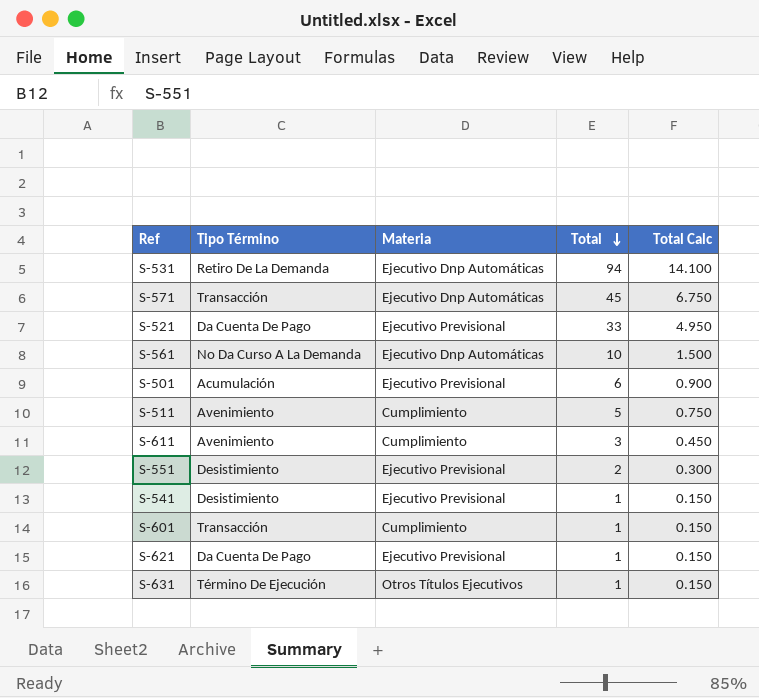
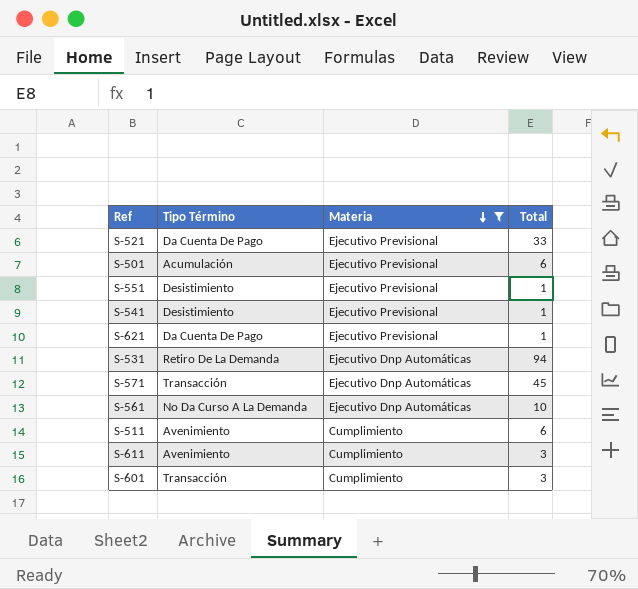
filter: none -> Materia != Otros Títulos Ejecutivos
row order: Total descending -> Materia descending
column Total Calc | formula: [Total] * 0.15 -> none
S-551 | Total: 2 -> 1
S-511 | Total: 5 -> 6
S-601 | Total: 1 -> 3

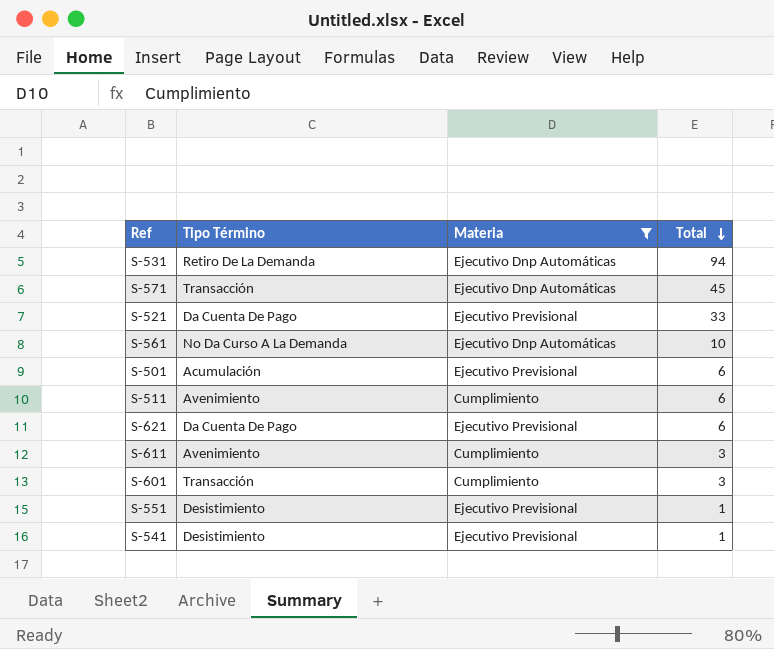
row order: Materia descending -> Total descending
S-621 | Total: 1 -> 6

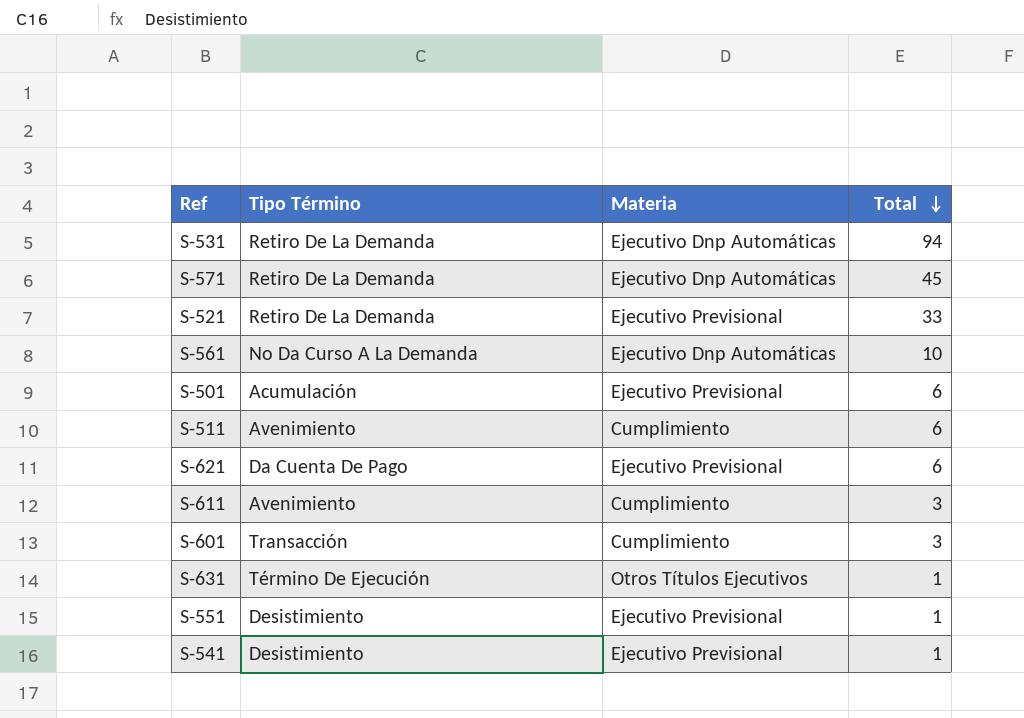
filter: Materia != Otros Títulos Ejecutivos -> none
S-571 | Tipo Término: Transacción -> Retiro De La Demanda
S-521 | Tipo Término: Da Cuenta De Pago -> Retiro De La Demanda

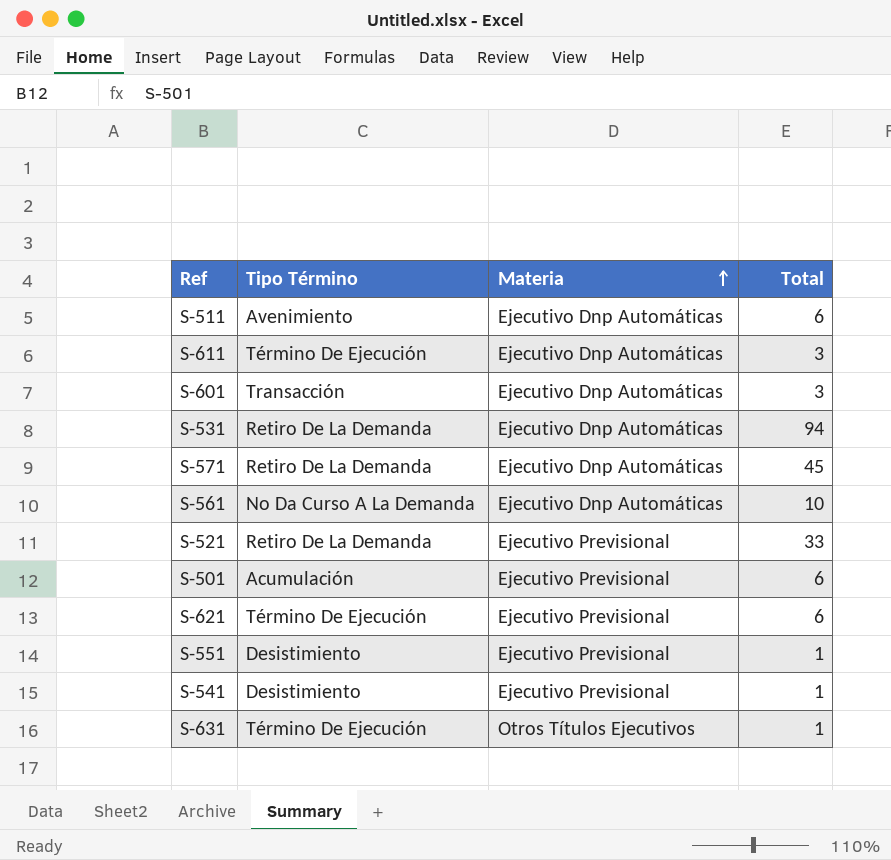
row order: Total descending -> Materia ascending
S-511 | Materia: Cumplimiento -> Ejecutivo Dnp Automáticas
S-611 | Tipo Término: Avenimiento -> Término De Ejecución
S-611 | Materia: Cumplimiento -> Ejecutivo Dnp Automáticas
S-601 | Materia: Cumplimiento -> Ejecutivo Dnp Automáticas
S-621 | Tipo Término: Da Cuenta De Pago -> Término De Ejecución

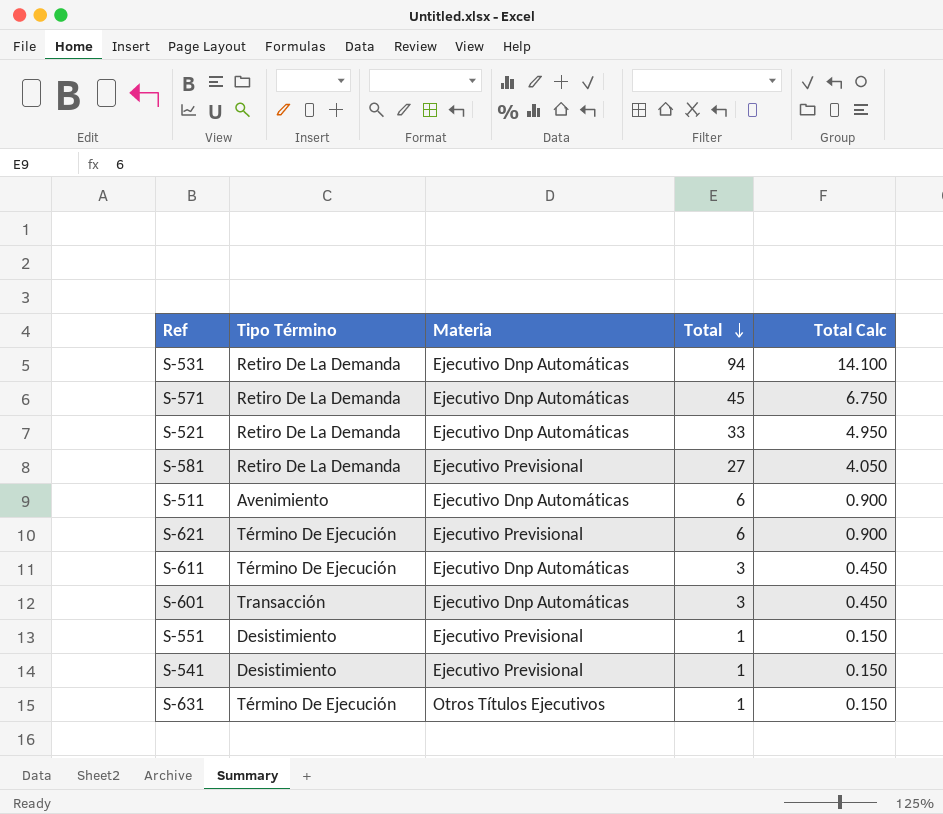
row order: Materia ascending -> Total descending
column Total Calc | formula: none -> [Total] * 0.15
row S-561: No Da Curso A La Demanda | Ejecutivo Dnp Automáticas | 10 -> none
row S-501: Acumulación | Ejecutivo Previsional | 6 -> none
S-521 | Materia: Ejecutivo Previsional -> Ejecutivo Dnp Automáticas
row S-581: none -> Retiro De La Demanda | Ejecutivo Previsional | 27 | 4.050

